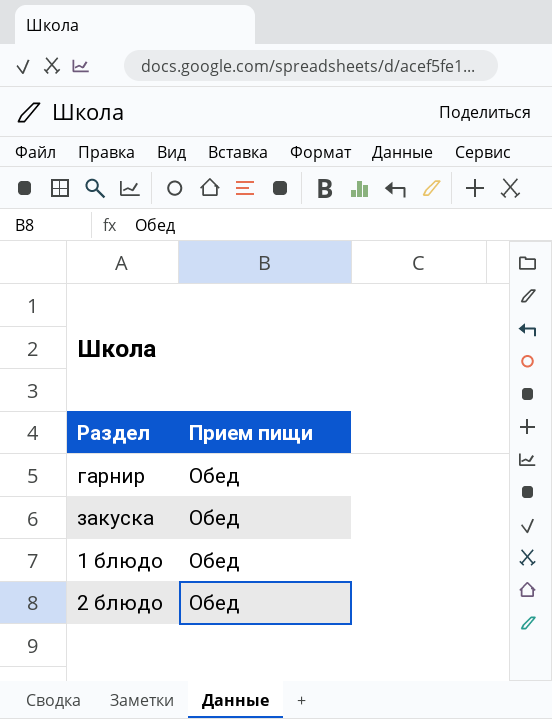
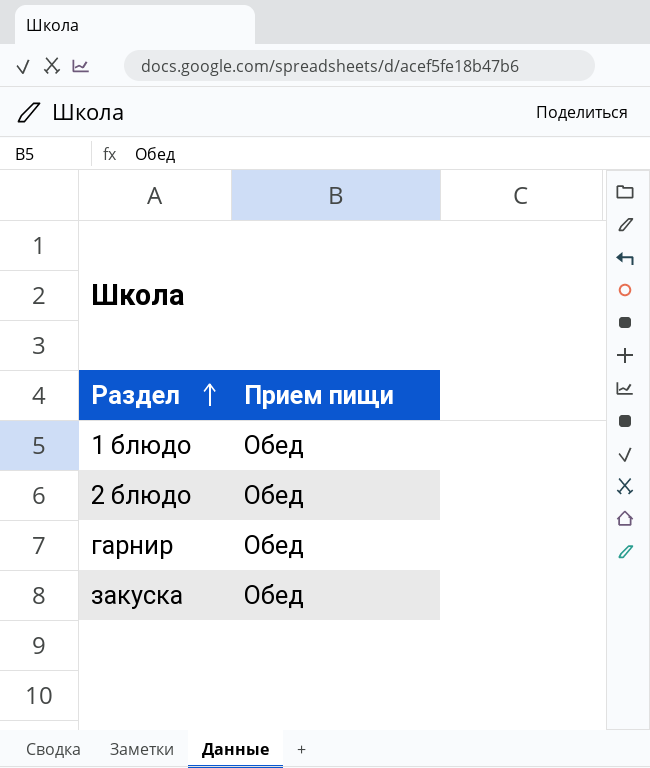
row order: none -> Раздел ascending

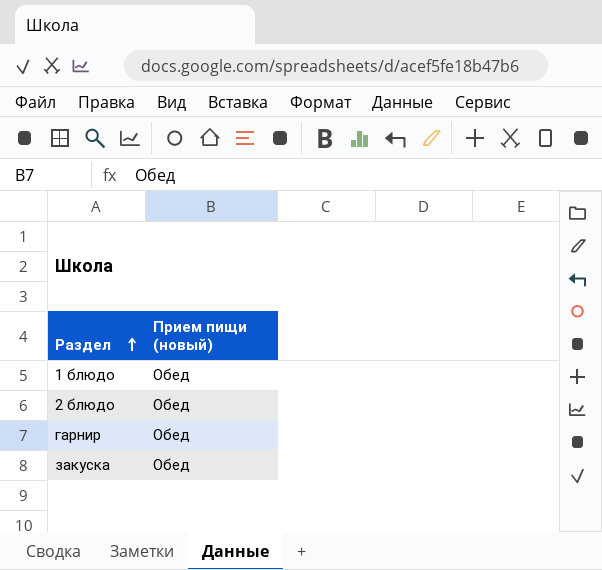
column name: Прием пищи -> Прием пищи (новый)

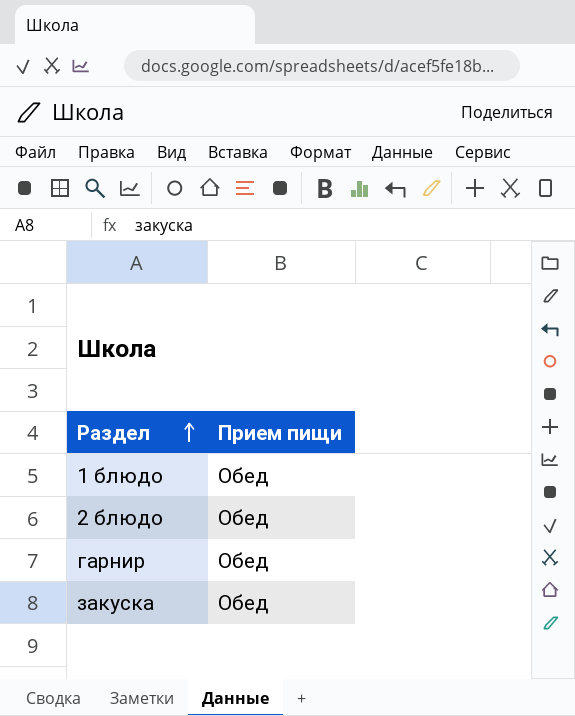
column name: Прием пищи (новый) -> Прием пищи

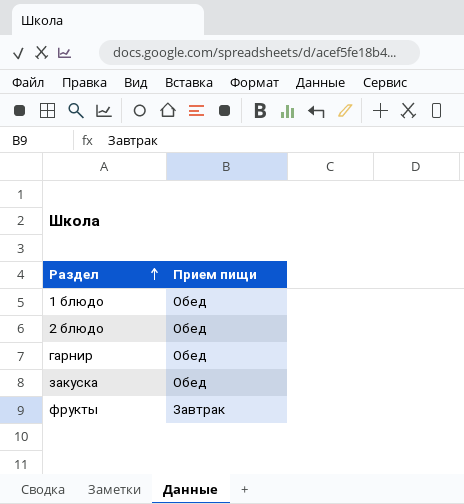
row фрукты: none -> Завтрак

